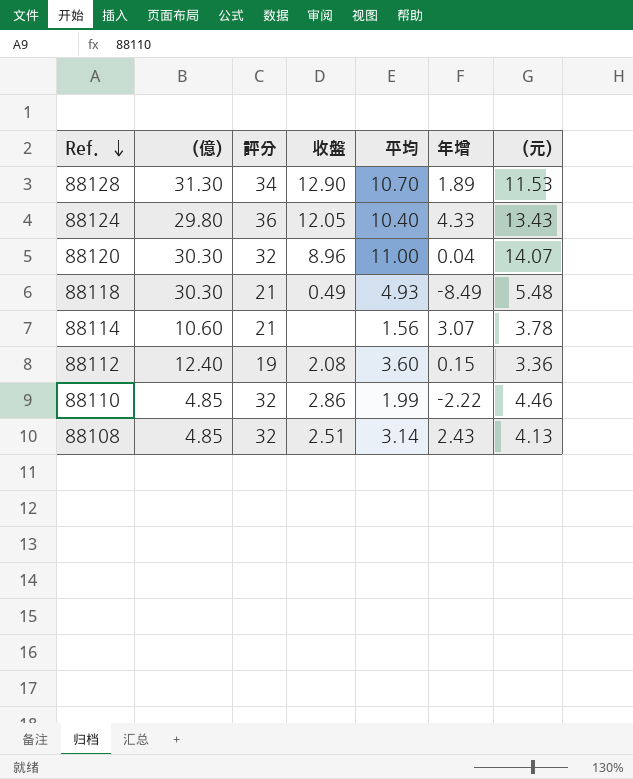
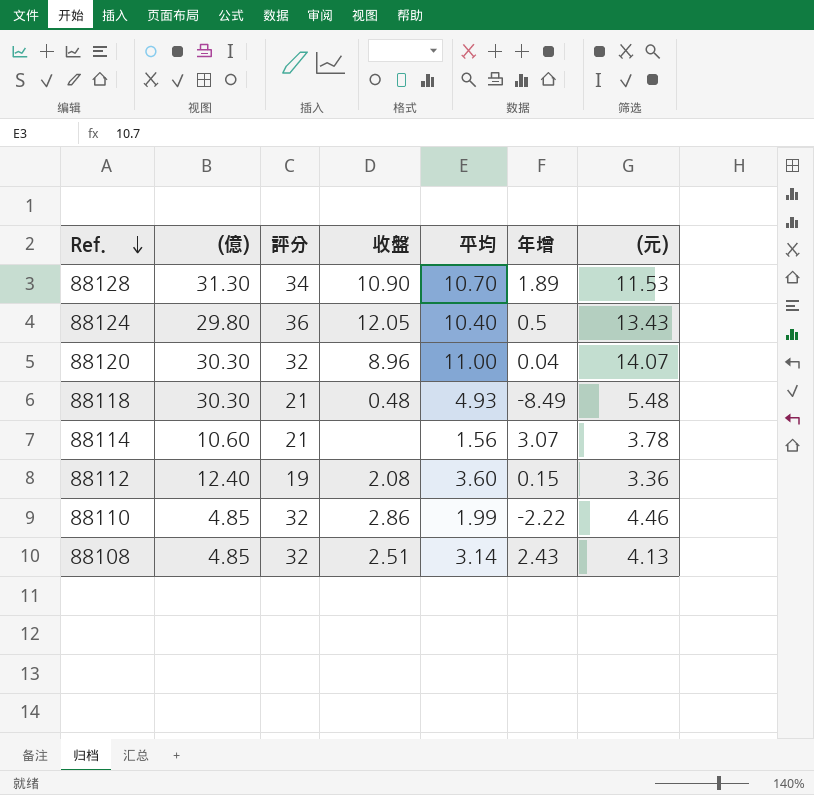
88128 | 收盤: 12.90 -> 10.90
88124 | 年增: 4.33 -> 0.5
88118 | 收盤: 0.49 -> 0.48

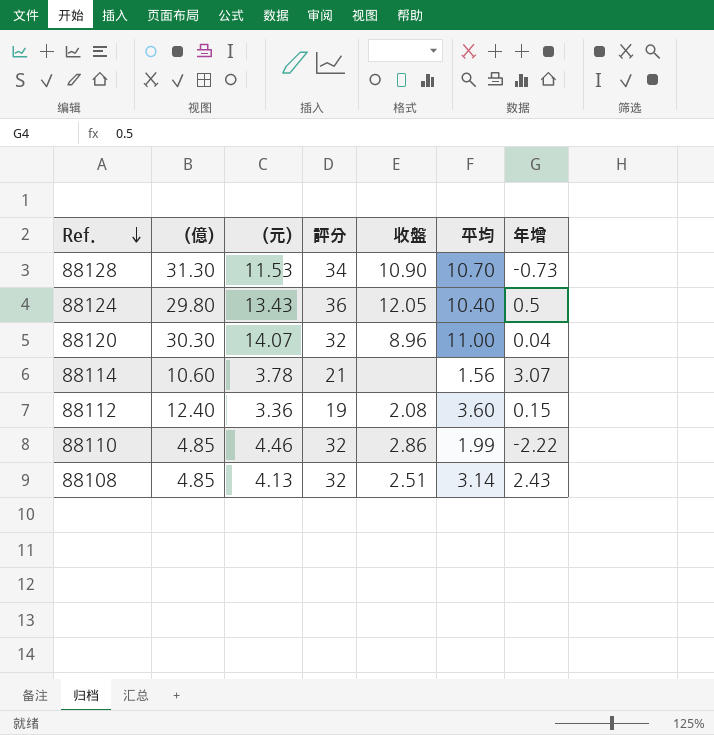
column (元) | position: 7 -> 3
row 88118: 30.30 | 21 | 0.48 | 4.93 | -8.49 | 5.48 -> none
88128 | 年增: 1.89 -> -0.73

